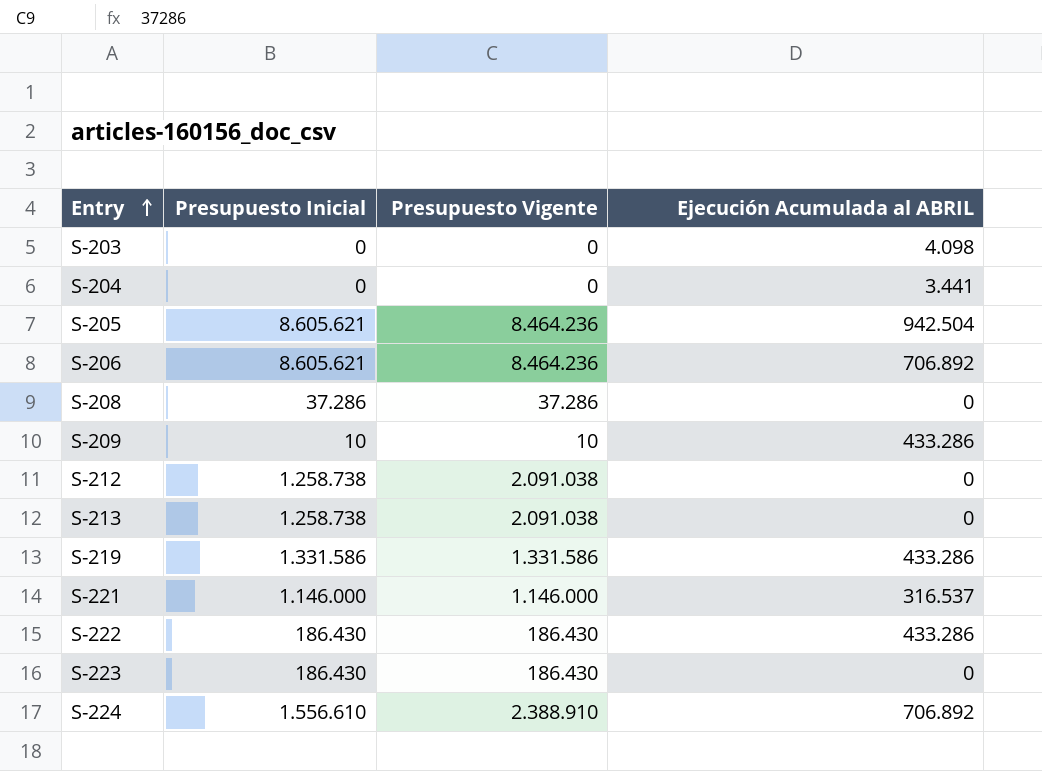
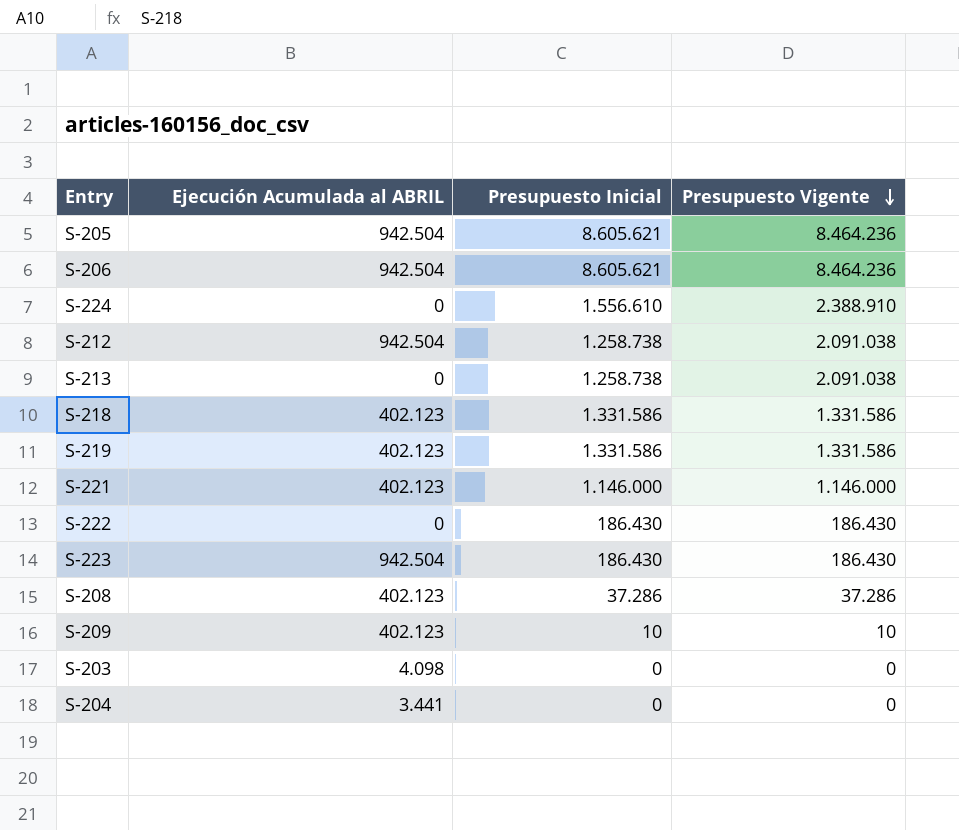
row order: Entry ascending -> Presupuesto Vigente descending
column Ejecución Acumulada al ABRIL | position: 4 -> 2
S-206 | Ejecución Acumulada al ABRIL: 706.892 -> 942.504
S-224 | Ejecución Acumulada al ABRIL: 706.892 -> 0
S-212 | Ejecución Acumulada al ABRIL: 0 -> 942.504
row S-218: none -> 402.123 | 1.331.586 | 1.331.586
S-219 | Ejecución Acumulada al ABRIL: 433.286 -> 402.123
S-221 | Ejecución Acumulada al ABRIL: 316.537 -> 402.123
S-222 | Ejecución Acumulada al ABRIL: 433.286 -> 0
S-223 | Ejecución Acumulada al ABRIL: 0 -> 942.504
S-208 | Ejecución Acumulada al ABRIL: 0 -> 402.123
S-209 | Ejecución Acumulada al ABRIL: 433.286 -> 402.123

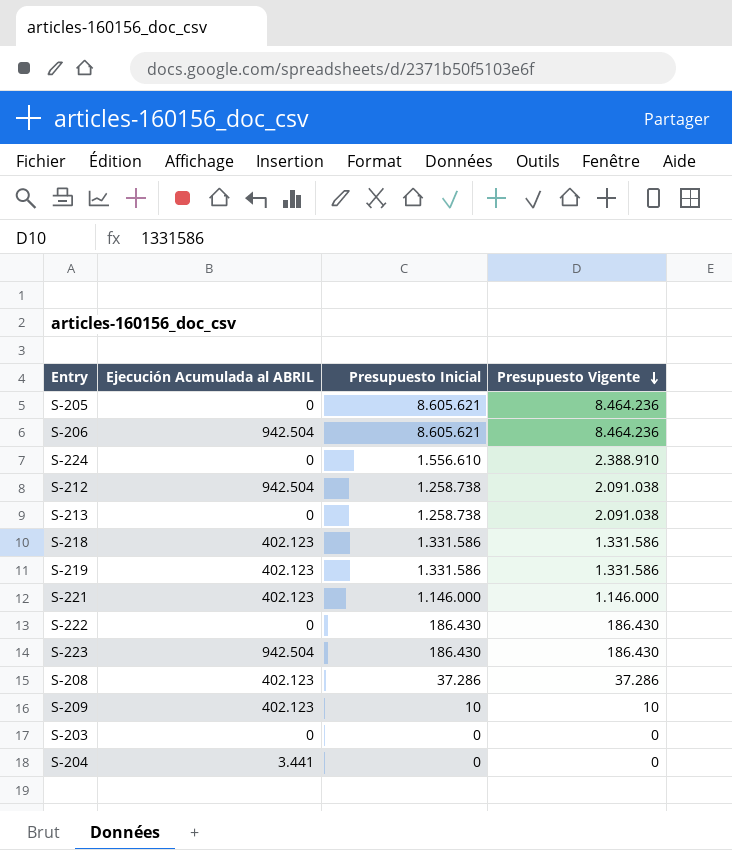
S-205 | Ejecución Acumulada al ABRIL: 942.504 -> 0
S-203 | Ejecución Acumulada al ABRIL: 4.098 -> 0

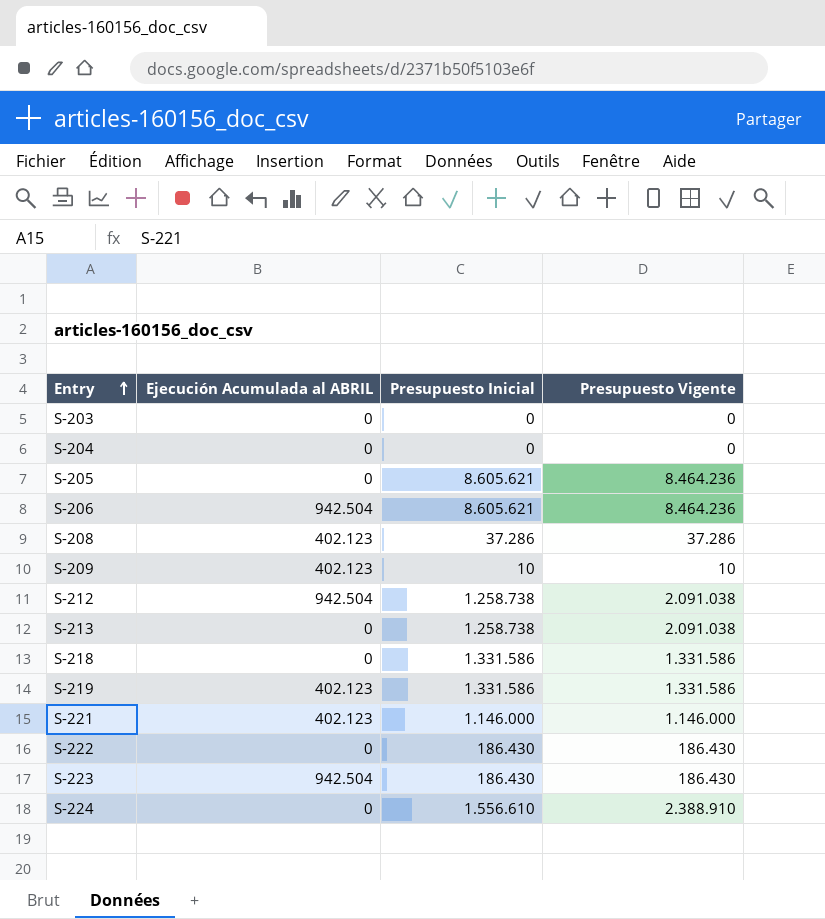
row order: Presupuesto Vigente descending -> Entry ascending
S-204 | Ejecución Acumulada al ABRIL: 3.441 -> 0
S-218 | Ejecución Acumulada al ABRIL: 402.123 -> 0

